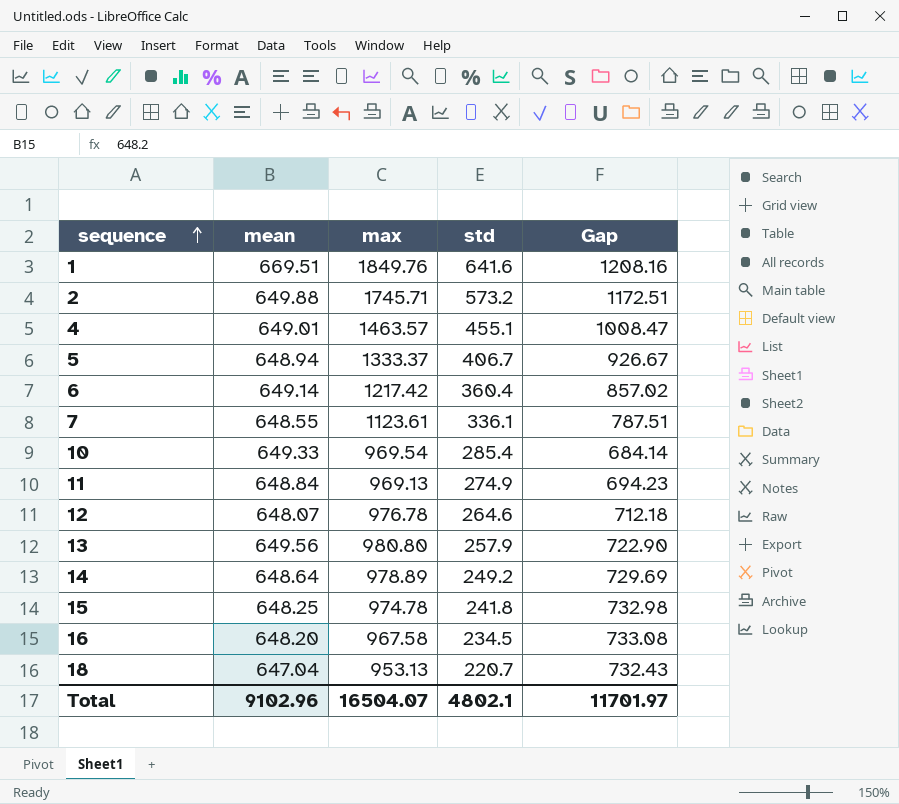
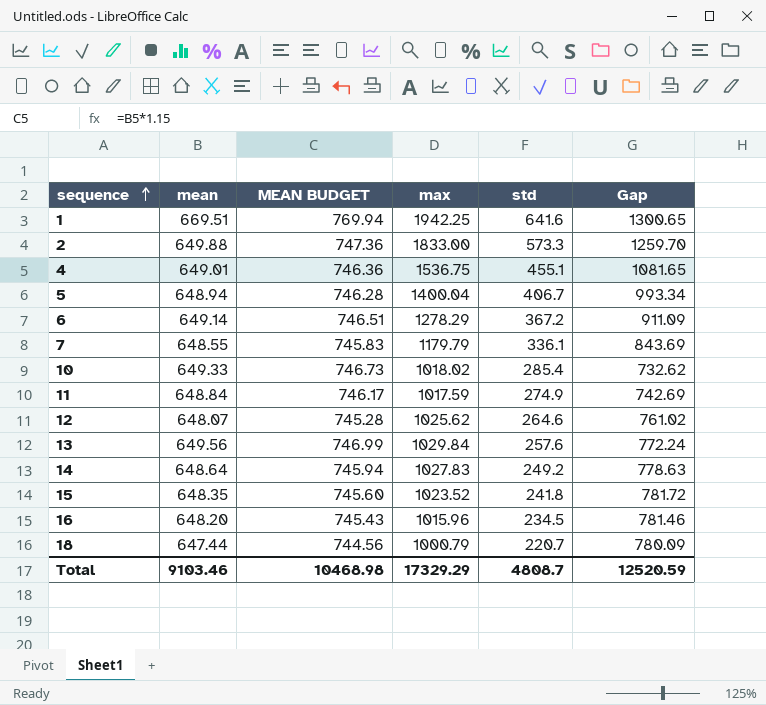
column MEAN BUDGET | formula: none -> [mean] * 1.15
1 | max: 1849.76 -> 1942.25
1 | Gap: 1208.16 -> 1300.65
2 | max: 1745.71 -> 1833.00
2 | std: 573.2 -> 573.3
2 | Gap: 1172.51 -> 1259.70
4 | max: 1463.57 -> 1536.75
4 | Gap: 1008.47 -> 1081.65
5 | max: 1333.37 -> 1400.04
5 | Gap: 926.67 -> 993.34
6 | max: 1217.42 -> 1278.29
6 | std: 360.4 -> 367.2
6 | Gap: 857.02 -> 911.09
7 | max: 1123.61 -> 1179.79
7 | Gap: 787.51 -> 843.69
10 | max: 969.54 -> 1018.02
10 | Gap: 684.14 -> 732.62
11 | max: 969.13 -> 1017.59
11 | Gap: 694.23 -> 742.69
12 | max: 976.78 -> 1025.62
12 | Gap: 712.18 -> 761.02
13 | max: 980.80 -> 1029.84
13 | std: 257.9 -> 257.6
13 | Gap: 722.90 -> 772.24
14 | max: 978.89 -> 1027.83
14 | Gap: 729.69 -> 778.63
15 | mean: 648.25 -> 648.35
15 | max: 974.78 -> 1023.52
15 | Gap: 732.98 -> 781.72
16 | max: 967.58 -> 1015.96
16 | Gap: 733.08 -> 781.46
18 | mean: 647.04 -> 647.44
18 | max: 953.13 -> 1000.79
18 | Gap: 732.43 -> 780.09
Total | mean: 9102.96 -> 9103.46
Total | max: 16504.07 -> 17329.29
Total | std: 4802.1 -> 4808.7
Total | Gap: 11701.97 -> 12520.59

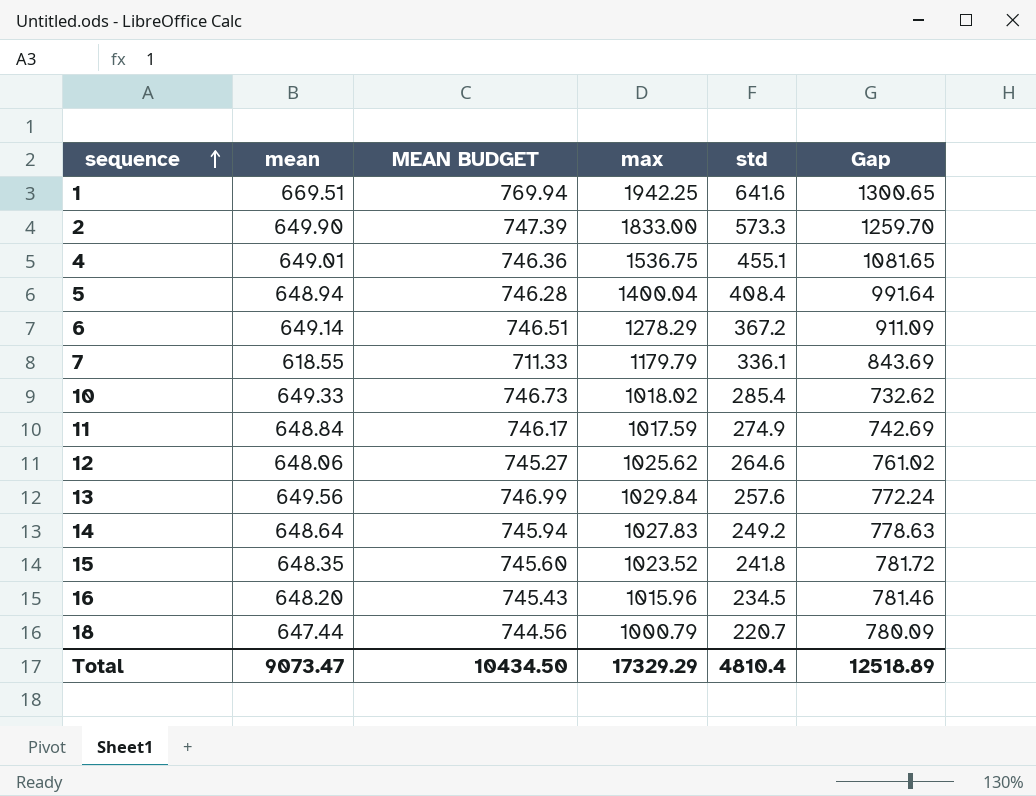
2 | mean: 649.88 -> 649.90
2 | MEAN BUDGET: 747.36 -> 747.39
5 | std: 406.7 -> 408.4
5 | Gap: 993.34 -> 991.64
7 | mean: 648.55 -> 618.55
7 | MEAN BUDGET: 745.83 -> 711.33
12 | mean: 648.07 -> 648.06
12 | MEAN BUDGET: 745.28 -> 745.27
Total | mean: 9103.46 -> 9073.47
Total | MEAN BUDGET: 10468.98 -> 10434.50
Total | std: 4808.7 -> 4810.4
Total | Gap: 12520.59 -> 12518.89

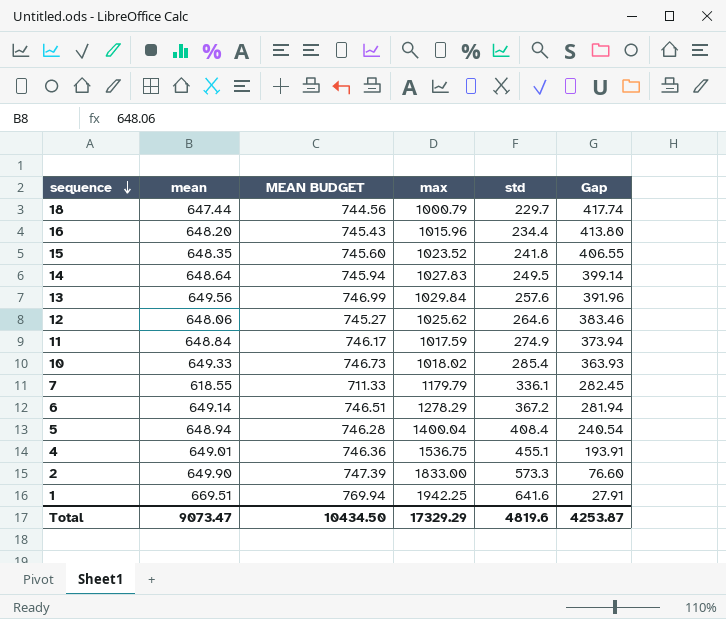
row order: sequence ascending -> sequence descending
column Gap | formula: [max] - [std] -> [mean] - [std]
18 | std: 220.7 -> 229.7
16 | std: 234.5 -> 234.4
14 | std: 249.2 -> 249.5
Total | std: 4810.4 -> 4819.6
Total | Gap: 12518.89 -> 4253.87

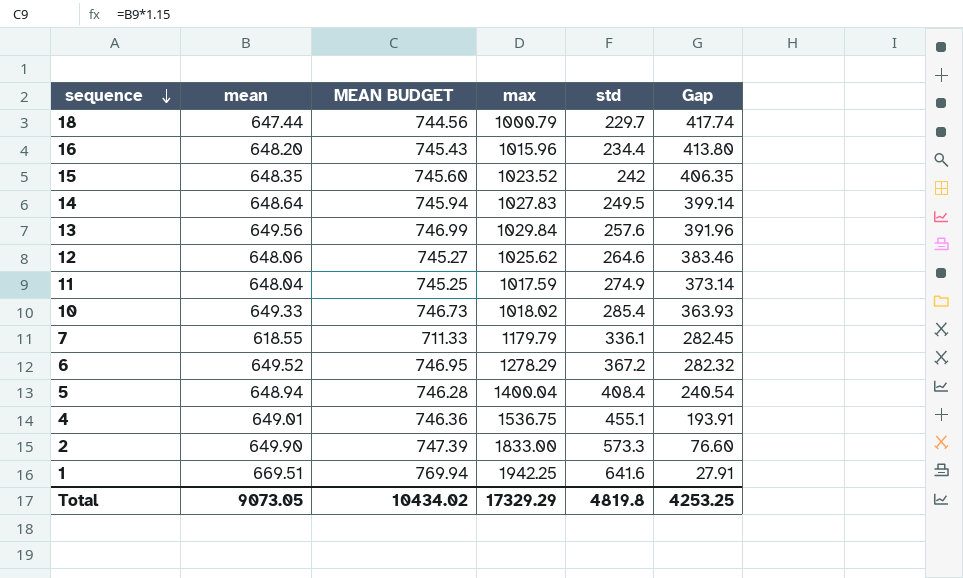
15 | std: 241.8 -> 242
15 | Gap: 406.55 -> 406.35
11 | mean: 648.84 -> 648.04
11 | MEAN BUDGET: 746.17 -> 745.25
11 | Gap: 373.94 -> 373.14
6 | mean: 649.14 -> 649.52
6 | MEAN BUDGET: 746.51 -> 746.95
6 | Gap: 281.94 -> 282.32
Total | mean: 9073.47 -> 9073.05
Total | MEAN BUDGET: 10434.50 -> 10434.02
Total | std: 4819.6 -> 4819.8
Total | Gap: 4253.87 -> 4253.25

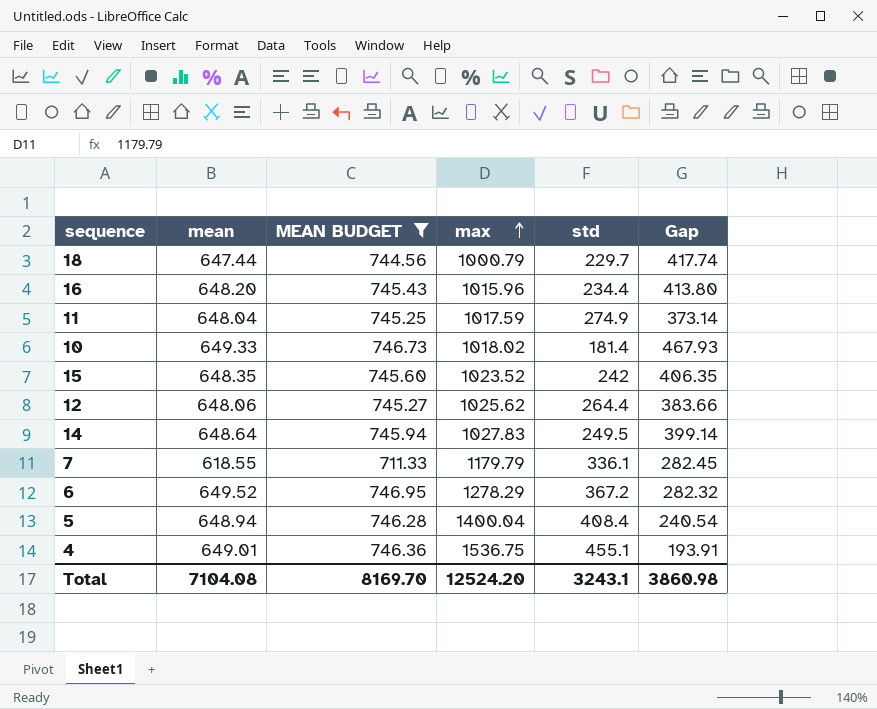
filter: none -> MEAN BUDGET <= 746.95
row order: sequence descending -> max ascending
10 | std: 285.4 -> 181.4
10 | Gap: 363.93 -> 467.93
12 | std: 264.6 -> 264.4
12 | Gap: 383.46 -> 383.66
Total | mean: 9073.05 -> 7104.08
Total | MEAN BUDGET: 10434.02 -> 8169.70
Total | max: 17329.29 -> 12524.20
Total | std: 4819.8 -> 3243.1
Total | Gap: 4253.25 -> 3860.98

